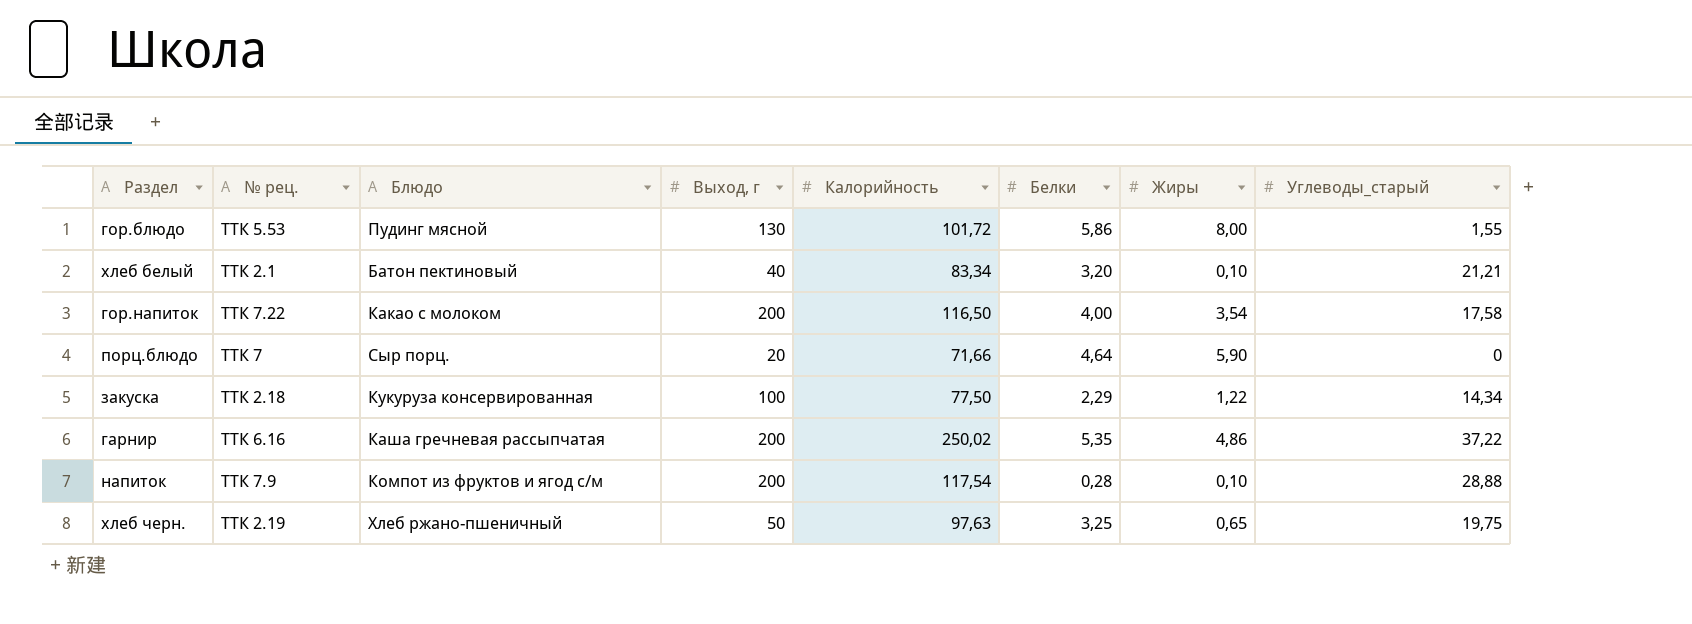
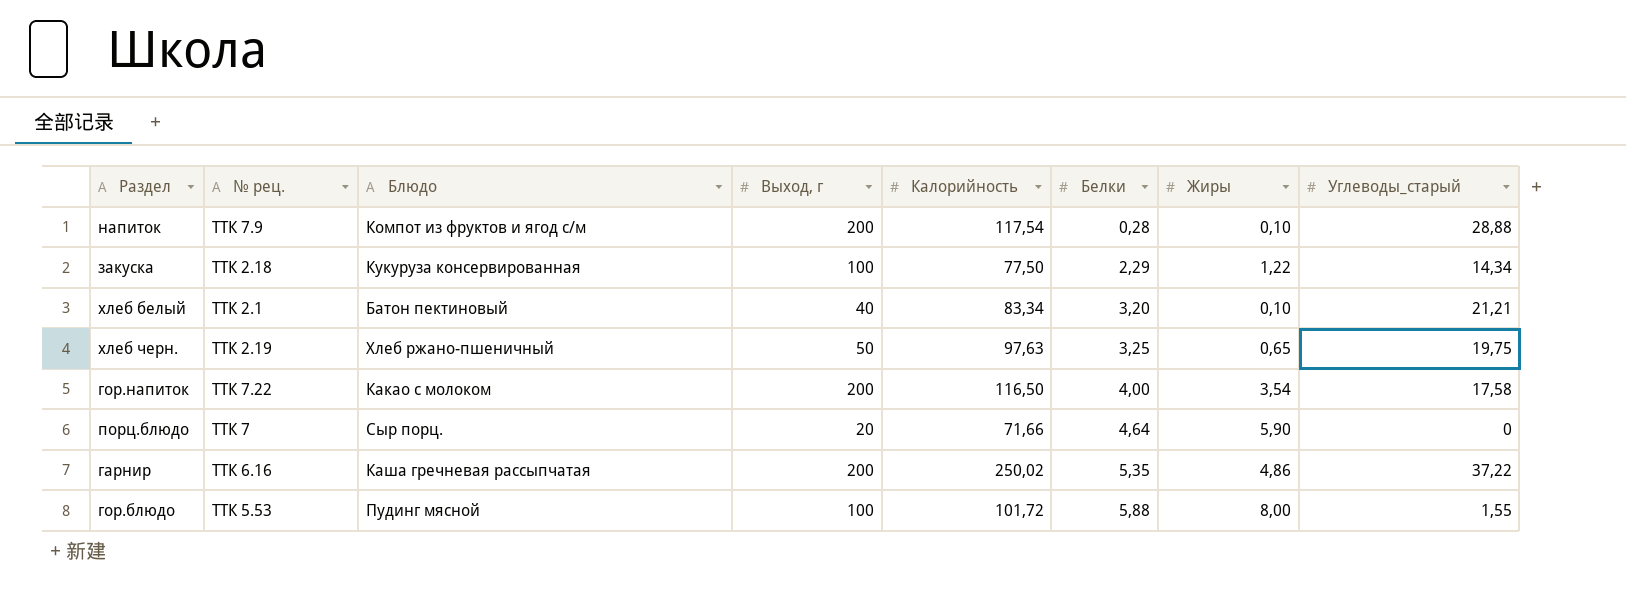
row order: none -> Белки ascending
гор.блюдо | Выход, г: 130 -> 100
гор.блюдо | Белки: 5,86 -> 5,88

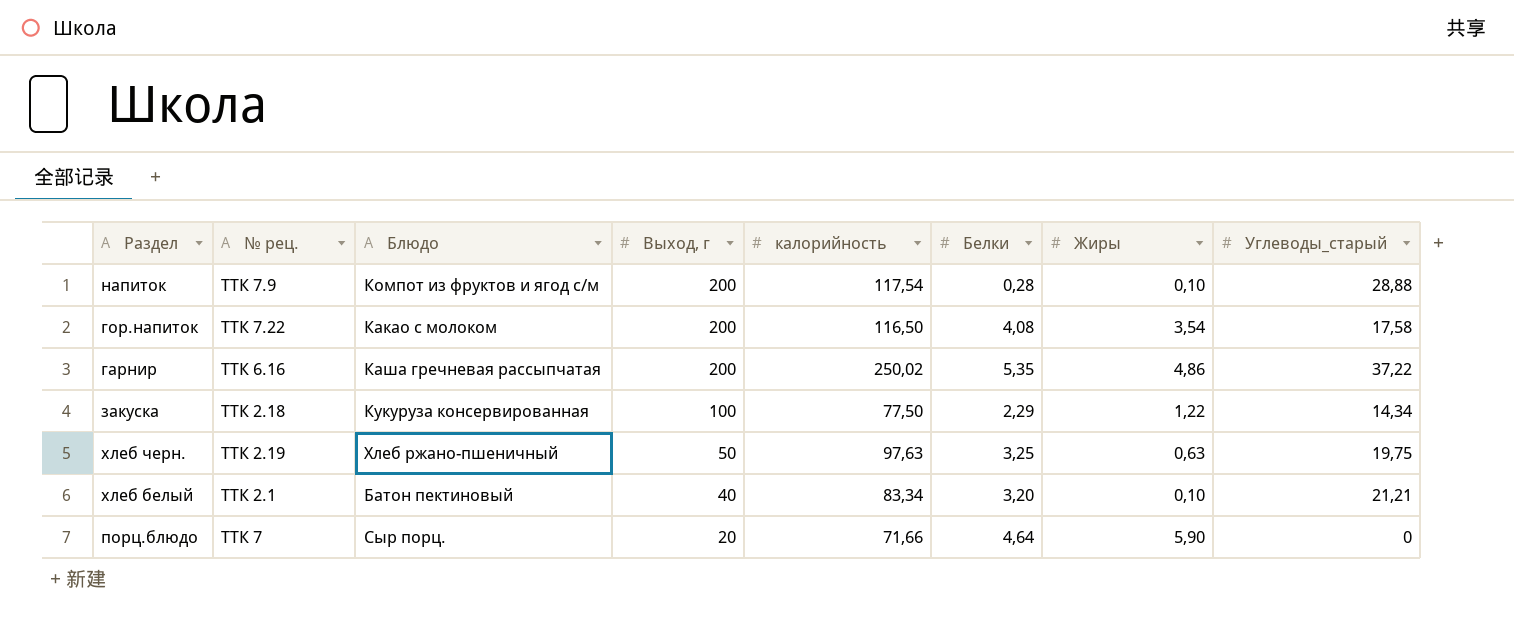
row order: Белки ascending -> Выход, г descending
column name: Калорийность -> калорийность
row гор.блюдо: ТТК 5.53 | Пудинг мясной | 100 | 101,72 | 5,88 | 8,00 | 1,55 -> none
гор.напиток | Белки: 4,00 -> 4,08
хлеб черн. | Жиры: 0,65 -> 0,63

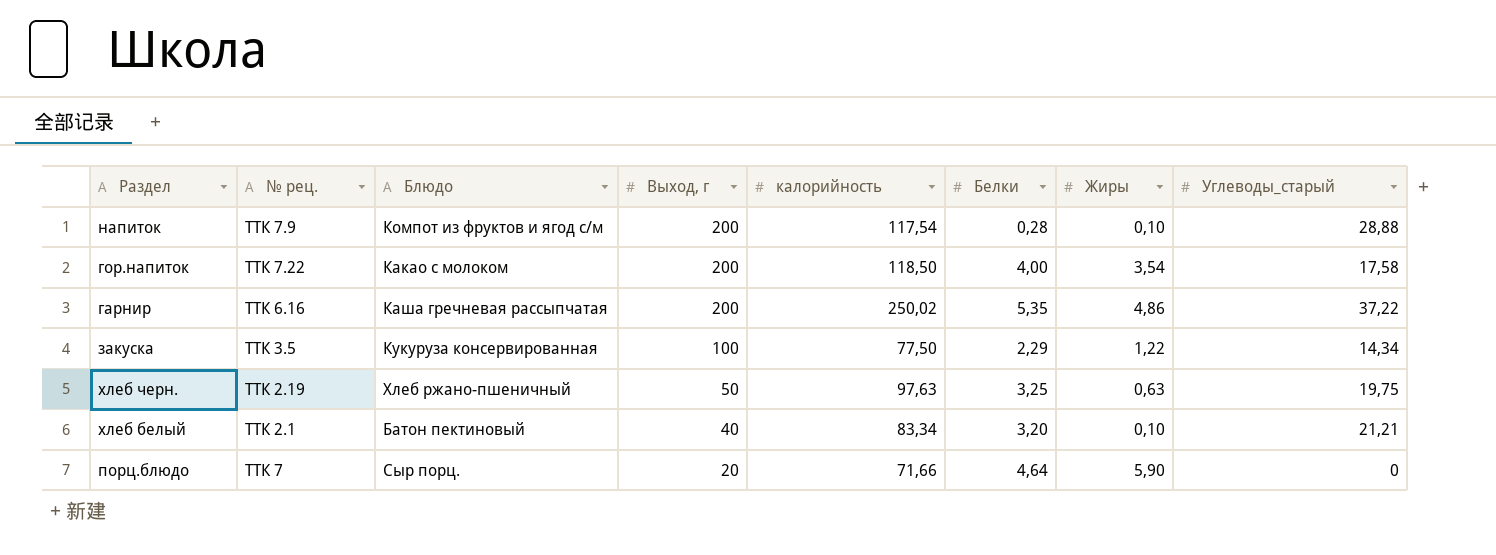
гор.напиток | калорийность: 116,50 -> 118,50
гор.напиток | Белки: 4,08 -> 4,00
закуска | № рец.: ТТК 2.18 -> ТТК 3.5

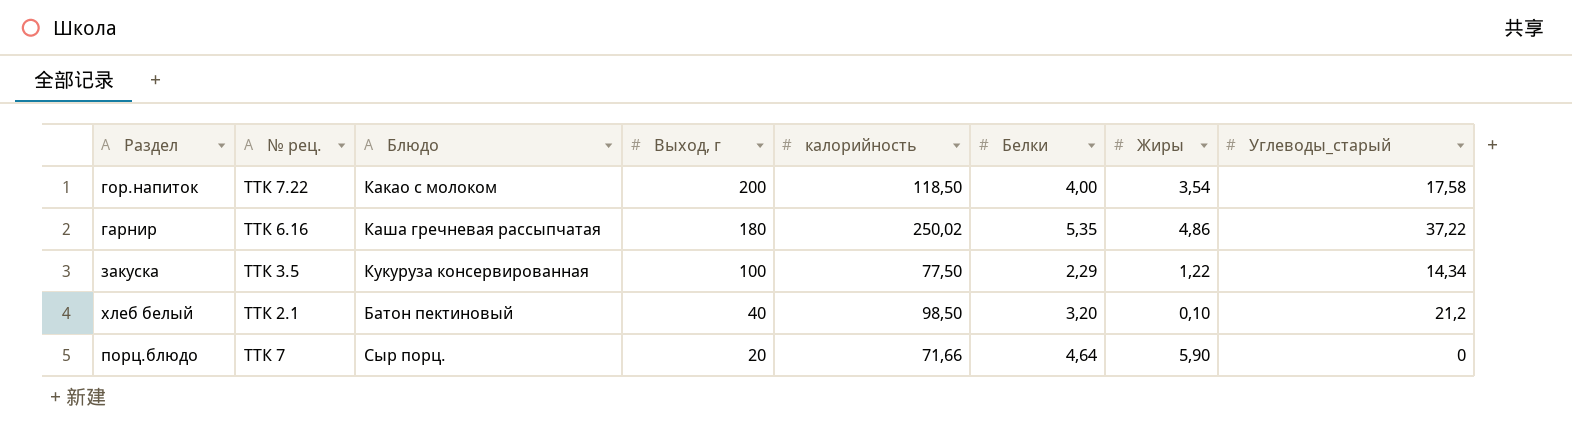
row напиток: ТТК 7.9 | Компот из фруктов и ягод с/м | 200 | 117,54 | 0,28 | 0,10 | 28,88 -> none
row хлеб черн.: ТТК 2.19 | Хлеб ржано-пшеничный | 50 | 97,63 | 3,25 | 0,63 | 19,75 -> none
гарнир | Выход, г: 200 -> 180
хлеб белый | калорийность: 83,34 -> 98,50
хлеб белый | Углеводы_старый: 21,21 -> 21,2

